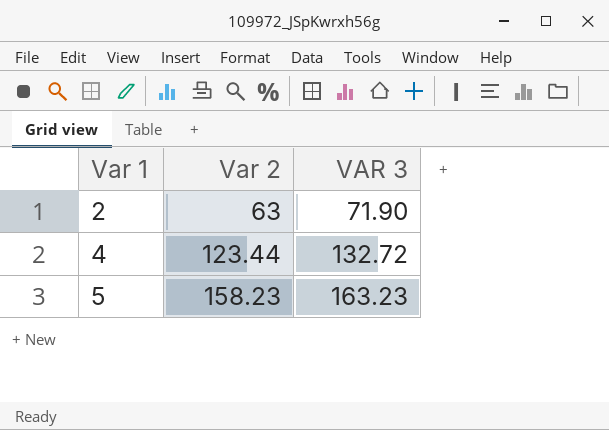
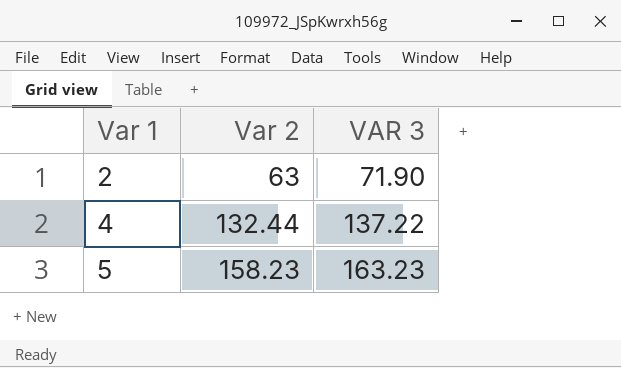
4 | Var 2: 123.44 -> 132.44
4 | VAR 3: 132.72 -> 137.22

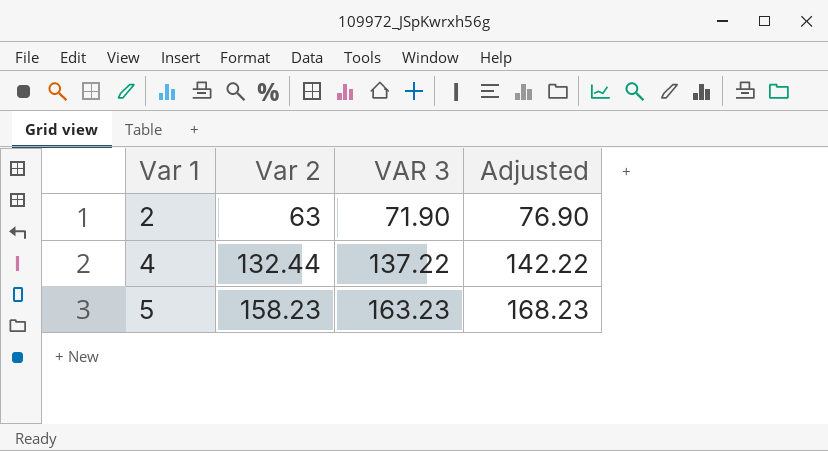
column Adjusted | formula: none -> [VAR 3] + 5

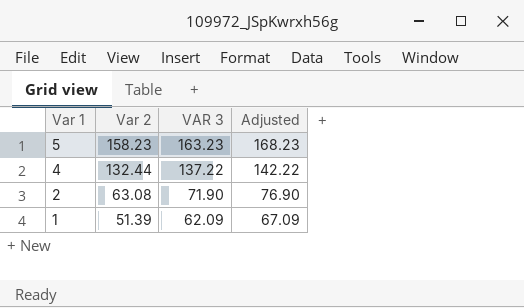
row order: Var 1 ascending -> Var 1 descending
2 | Var 2: 63 -> 63.08
row 1: none -> 51.39 | 62.09 | 67.09

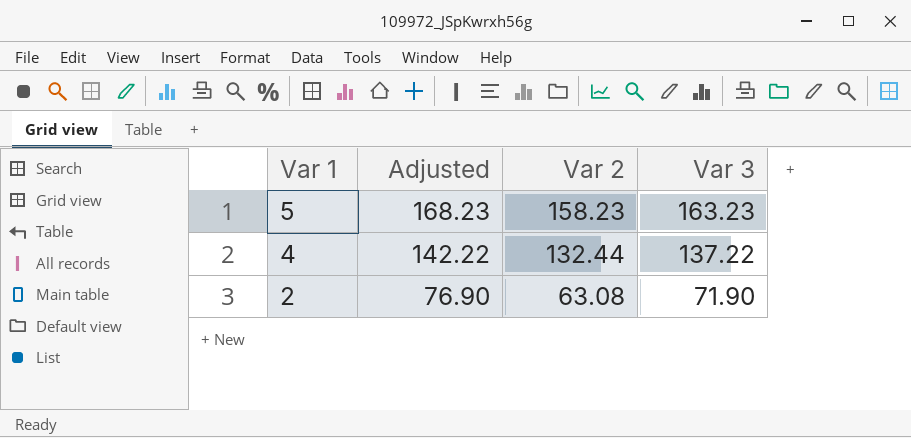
column Adjusted | position: 4 -> 2
column name: VAR 3 -> Var 3
row 1: 51.39 | 62.09 | 67.09 -> none

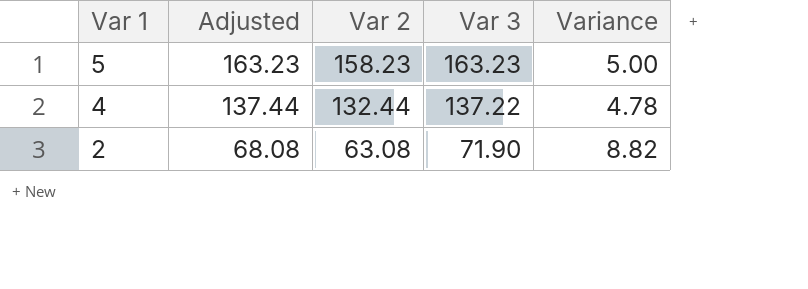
column Adjusted | formula: [Var 3] + 5 -> [Var 2] + 5
column Variance | formula: none -> [Var 3] - [Var 2]

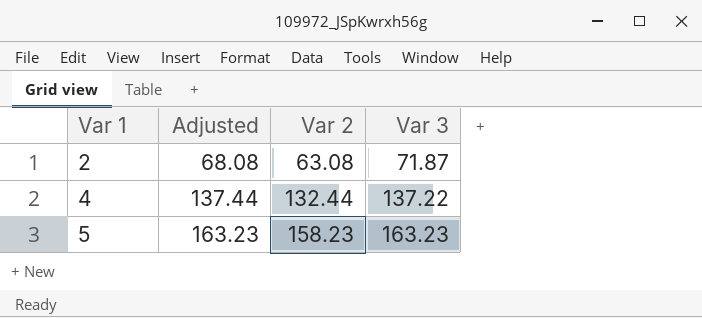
row order: Var 1 descending -> Var 1 ascending
column Variance | formula: [Var 3] - [Var 2] -> none
2 | Var 3: 71.90 -> 71.87

